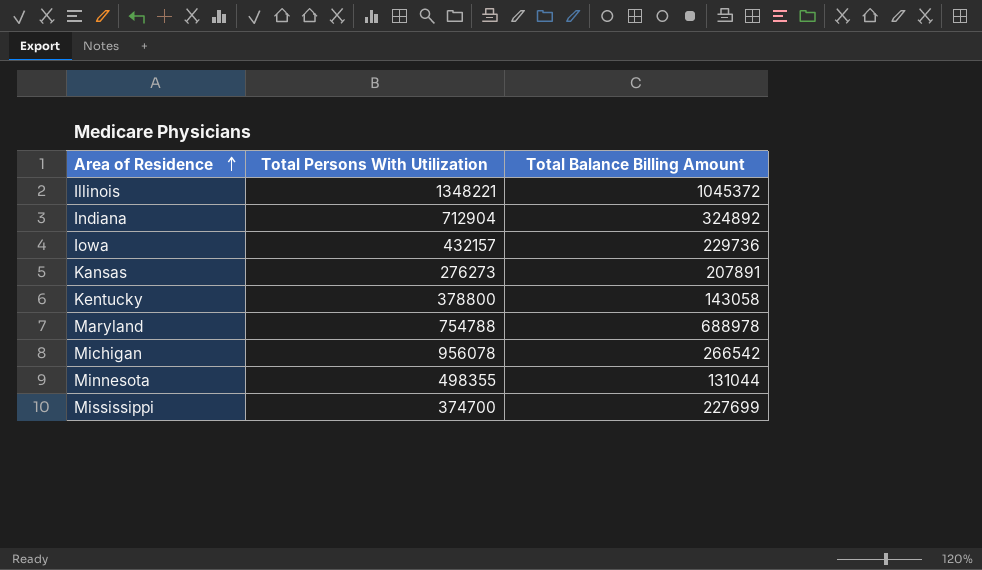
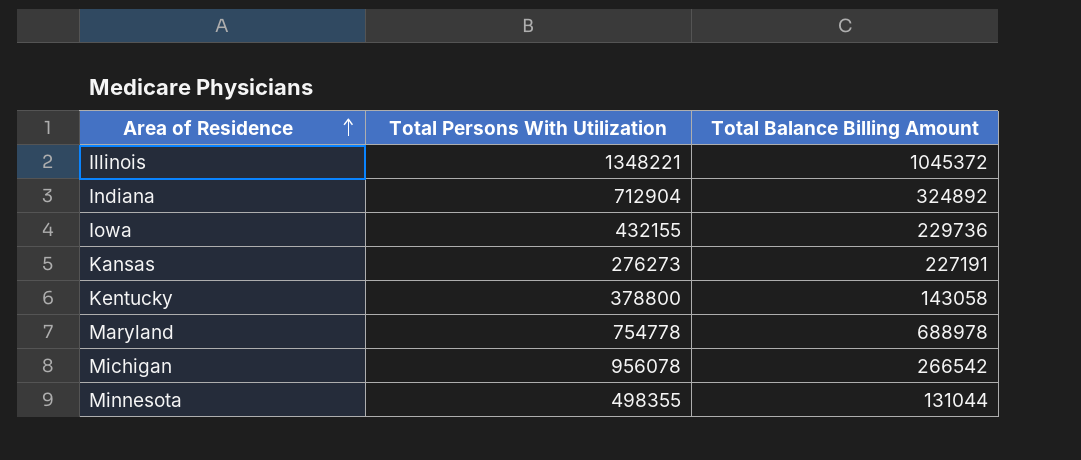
row Mississippi: 374700 | 227699 -> none
Iowa | Total Persons With Utilization: 432157 -> 432155
Kansas | Total Balance Billing Amount: 207891 -> 227191
Maryland | Total Persons With Utilization: 754788 -> 754778

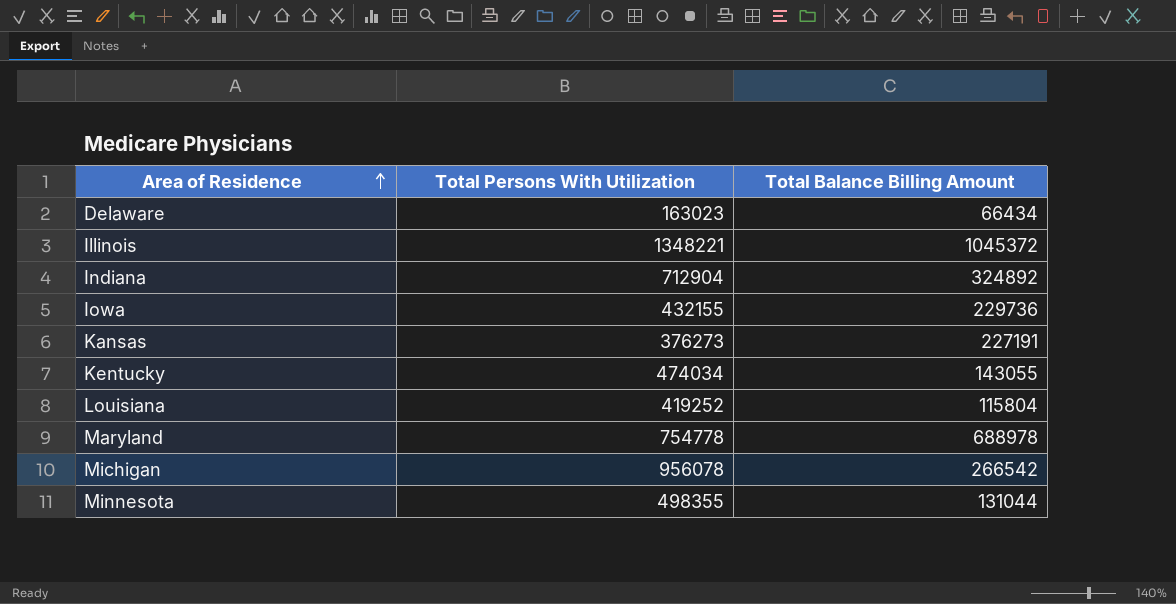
row Delaware: none -> 163023 | 66434
Kansas | Total Persons With Utilization: 276273 -> 376273
Kentucky | Total Persons With Utilization: 378800 -> 474034
Kentucky | Total Balance Billing Amount: 143058 -> 143055
row Louisiana: none -> 419252 | 115804

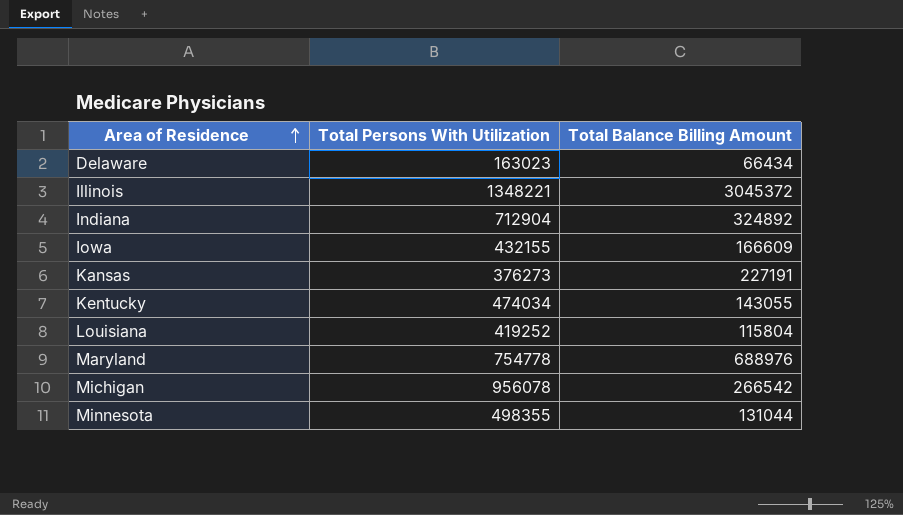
Illinois | Total Balance Billing Amount: 1045372 -> 3045372
Iowa | Total Balance Billing Amount: 229736 -> 166609
Maryland | Total Balance Billing Amount: 688978 -> 688976

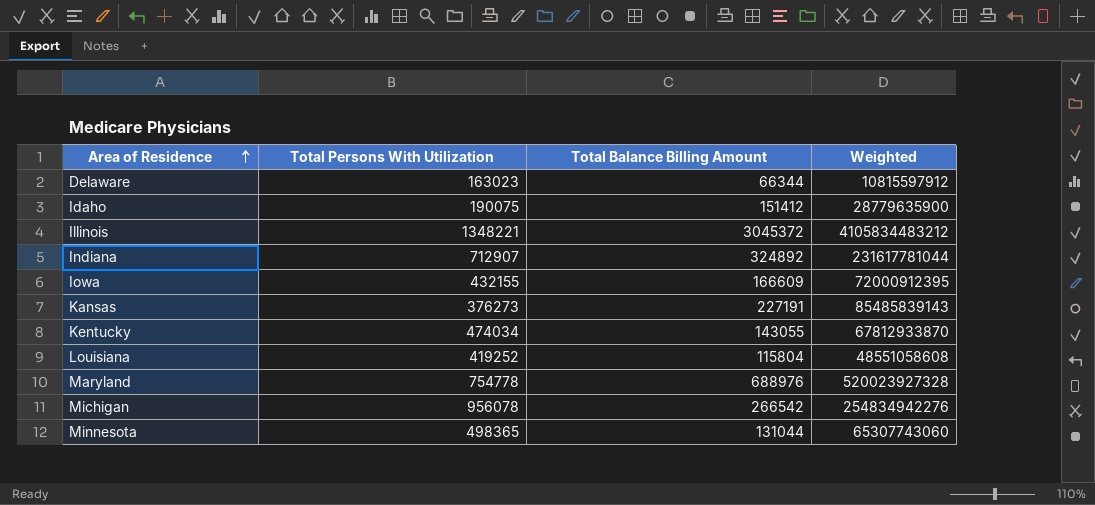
column Weighted | formula: none -> [Total Persons With Utilization] * [Total Balance Billing Amount]
Delaware | Total Balance Billing Amount: 66434 -> 66344
row Idaho: none -> 190075 | 151412 | 28779635900
Indiana | Total Persons With Utilization: 712904 -> 712907
Minnesota | Total Persons With Utilization: 498355 -> 498365

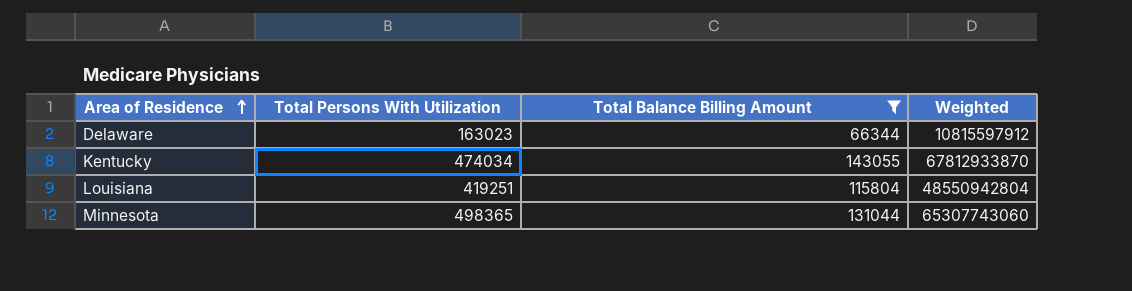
filter: none -> Total Balance Billing Amount <= 143055
Louisiana | Total Persons With Utilization: 419252 -> 419251
Louisiana | Weighted: 48551058608 -> 48550942804

